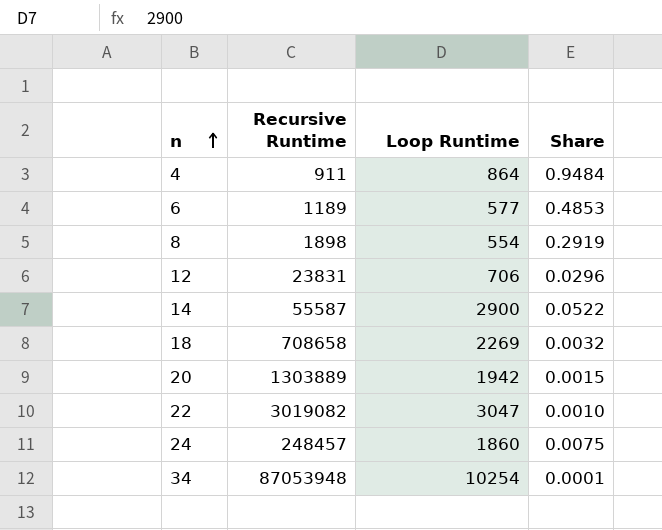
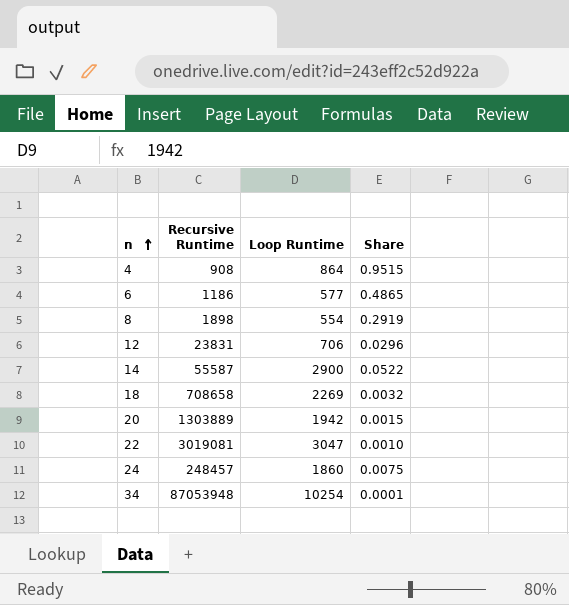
4 | Recursive Runtime: 911 -> 908
4 | Share: 0.9484 -> 0.9515
6 | Recursive Runtime: 1189 -> 1186
6 | Share: 0.4853 -> 0.4865
22 | Recursive Runtime: 3019082 -> 3019081

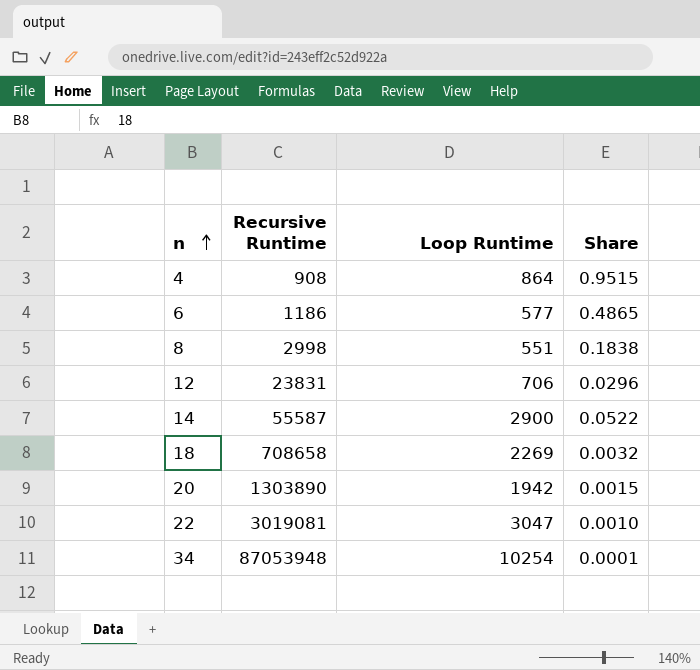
row 24: 248457 | 1860 | 0.0075 -> none
8 | Recursive Runtime: 1898 -> 2998
8 | Loop Runtime: 554 -> 551
8 | Share: 0.2919 -> 0.1838
20 | Recursive Runtime: 1303889 -> 1303890

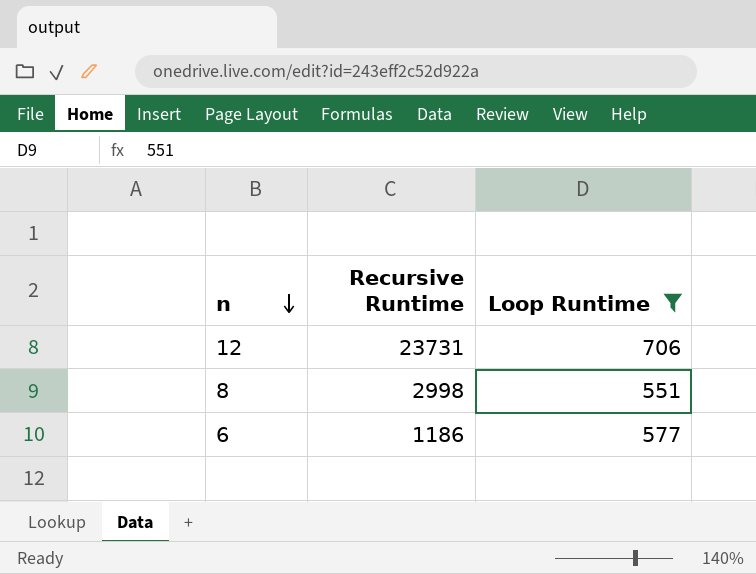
filter: none -> Loop Runtime <= 706
row order: n ascending -> n descending
column Share | formula: [Loop Runtime] / [Recursive Runtime] -> none
12 | Recursive Runtime: 23831 -> 23731

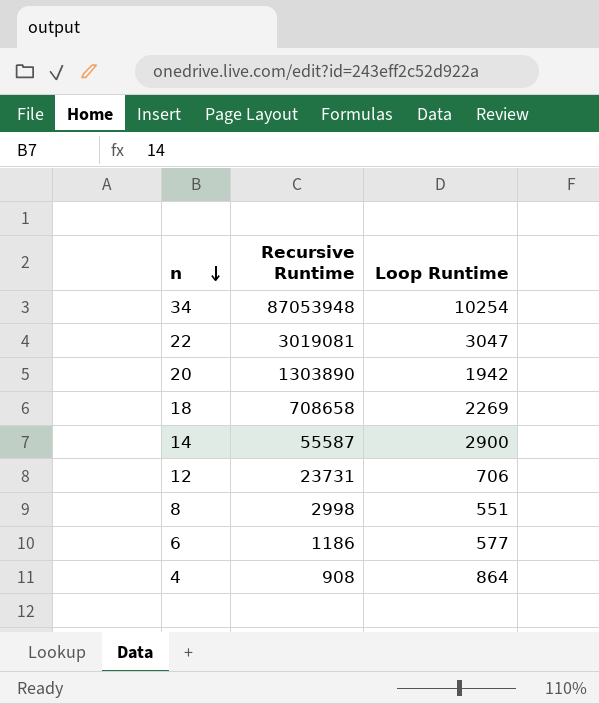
filter: Loop Runtime <= 706 -> none

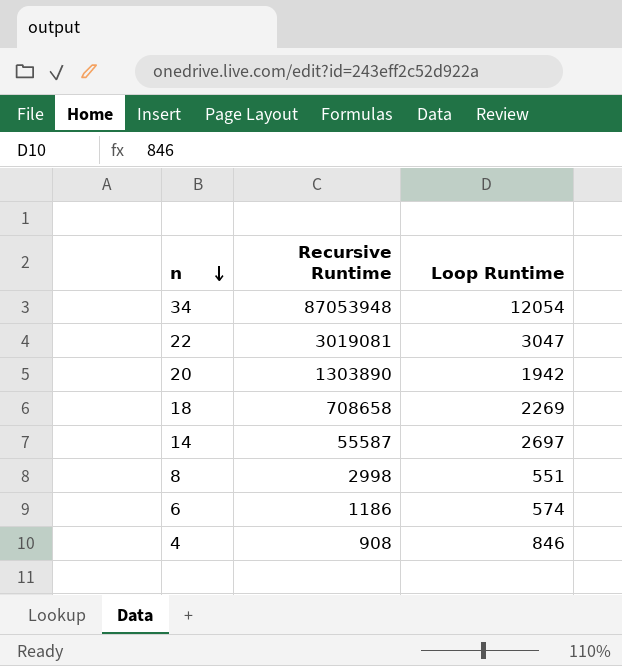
row 12: 23731 | 706 -> none
34 | Loop Runtime: 10254 -> 12054
14 | Loop Runtime: 2900 -> 2697
6 | Loop Runtime: 577 -> 574
4 | Loop Runtime: 864 -> 846

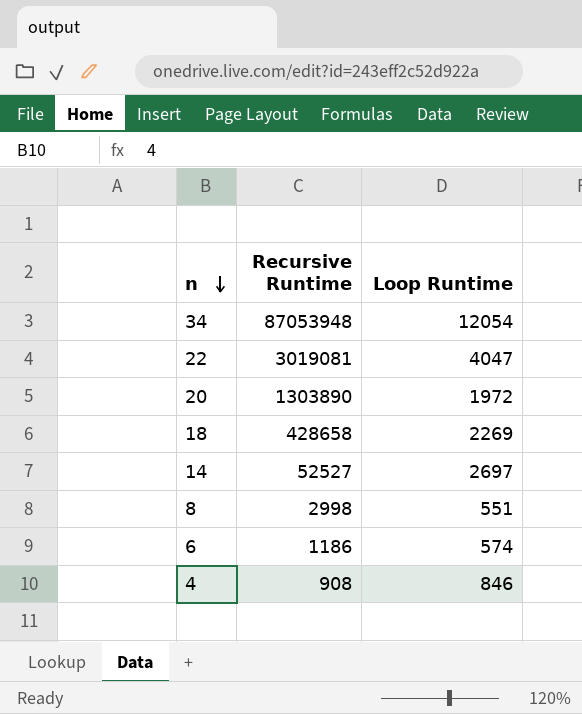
22 | Loop Runtime: 3047 -> 4047
20 | Loop Runtime: 1942 -> 1972
18 | Recursive Runtime: 708658 -> 428658
14 | Recursive Runtime: 55587 -> 52527

